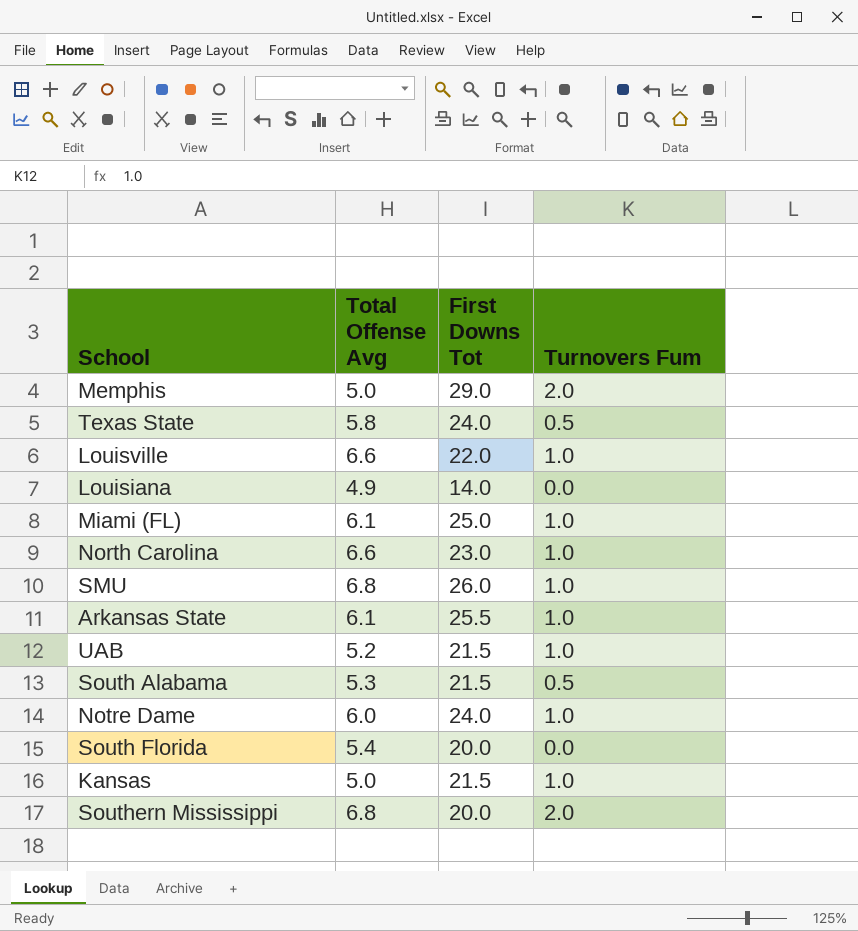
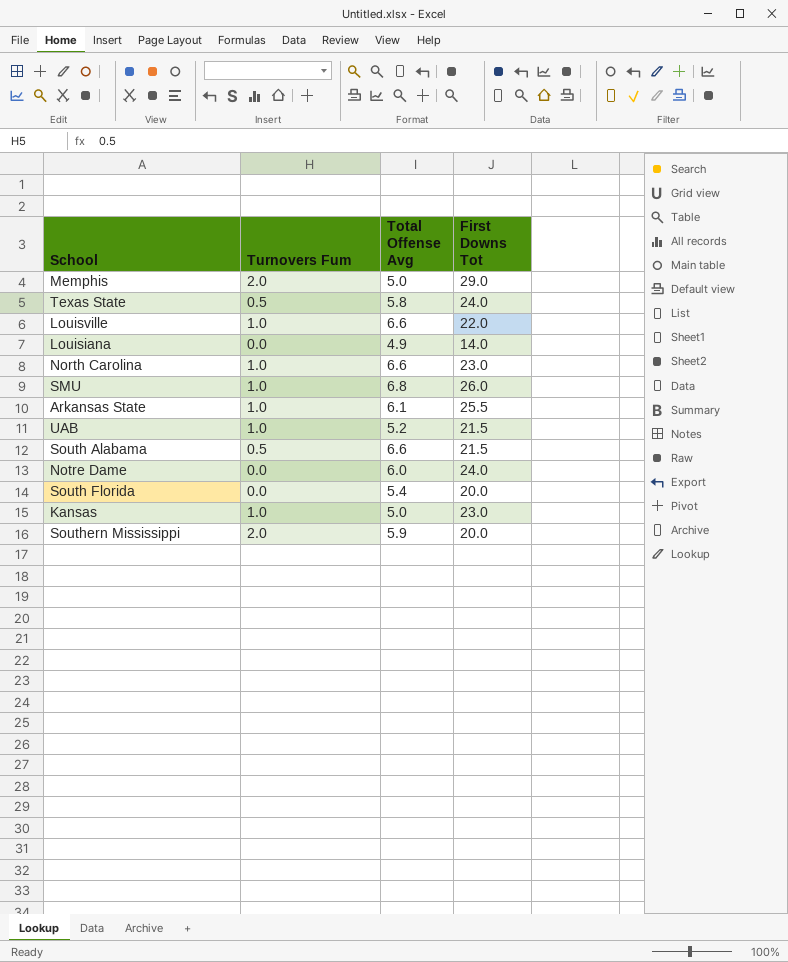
column Turnovers Fum | position: 4 -> 2
row Miami (FL): 6.1 | 25.0 | 1.0 -> none
South Alabama | Total Offense Avg: 5.3 -> 6.6
Notre Dame | Turnovers Fum: 1.0 -> 0.0
Kansas | First Downs Tot: 21.5 -> 23.0
Southern Mississippi | Total Offense Avg: 6.8 -> 5.9

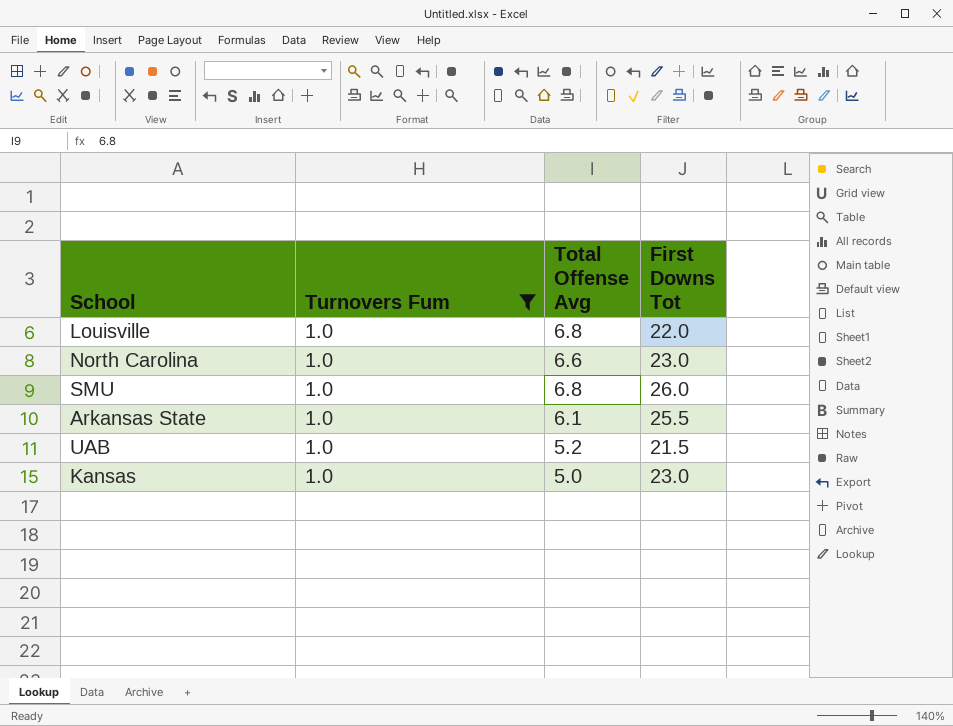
filter: none -> Turnovers Fum = 1.0
Louisville | Total Offense Avg: 6.6 -> 6.8

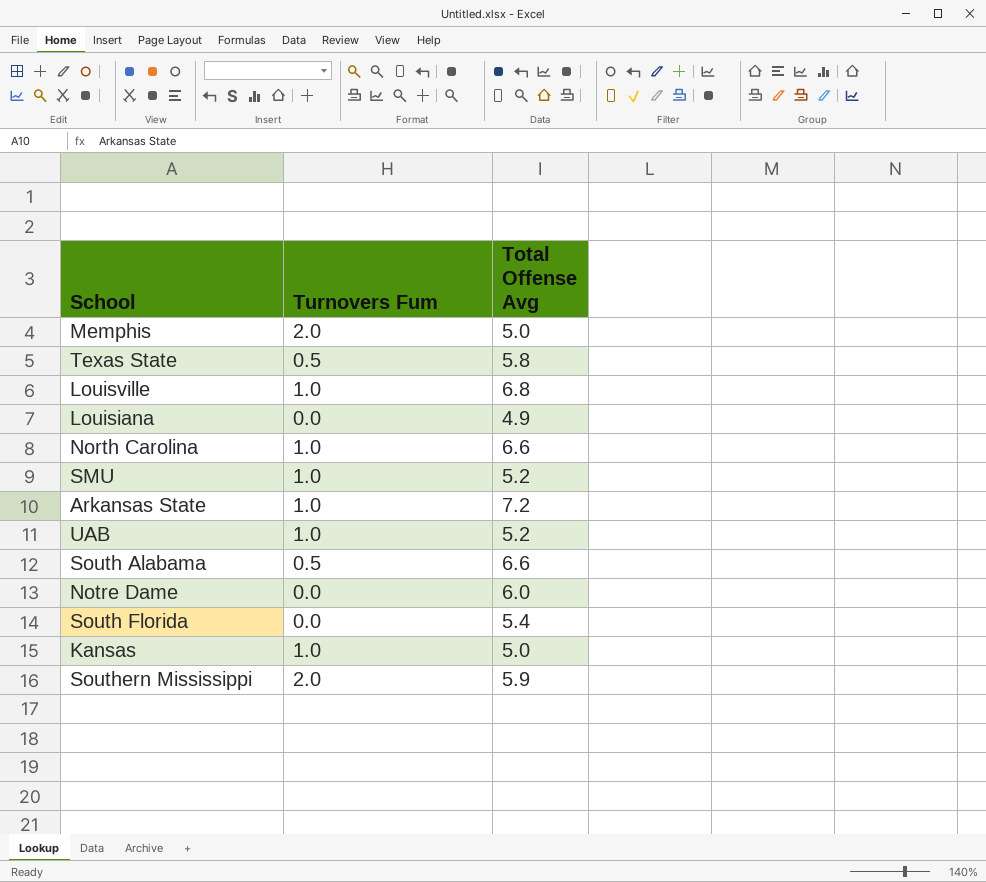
filter: Turnovers Fum = 1.0 -> none
column First Downs Tot | position: 4 -> none
SMU | Total Offense Avg: 6.8 -> 5.2
Arkansas State | Total Offense Avg: 6.1 -> 7.2

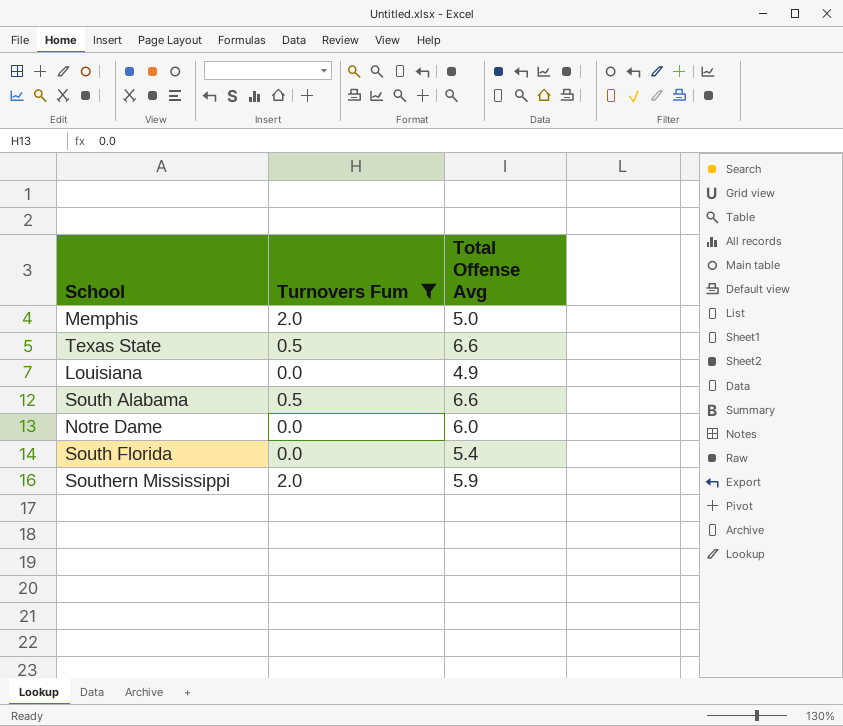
filter: none -> Turnovers Fum != 1.0
Texas State | Total Offense Avg: 5.8 -> 6.6

